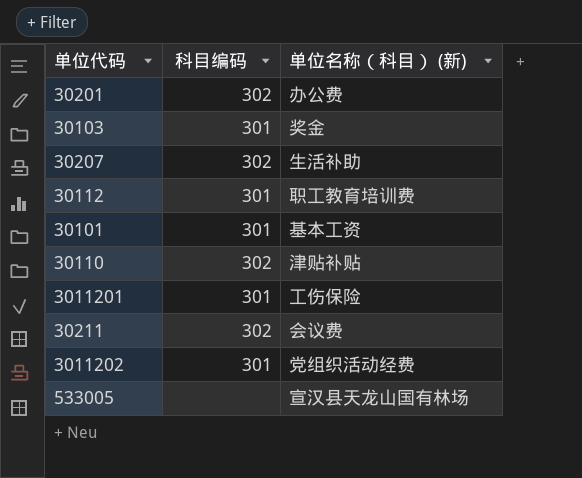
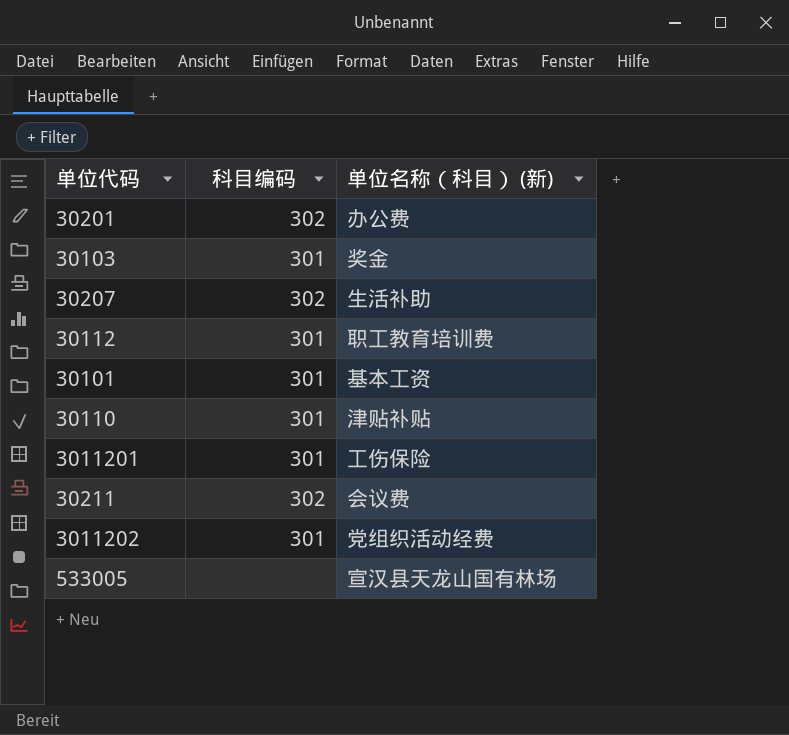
30110 | 科目编码: 302 -> 301

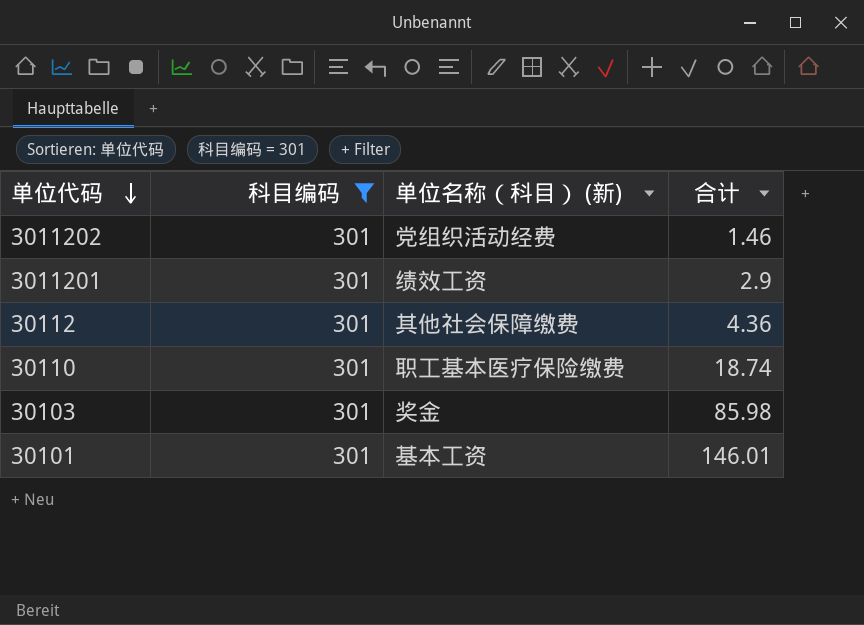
filter: none -> 科目编码 = 301
row order: none -> 单位代码 descending
column 合计 | position: none -> 4
3011201 | 单位名称（科目） (新): 工伤保险 -> 绩效工资
30112 | 单位名称（科目） (新): 职工教育培训费 -> 其他社会保障缴费
30110 | 单位名称（科目） (新): 津贴补贴 -> 职工基本医疗保险缴费

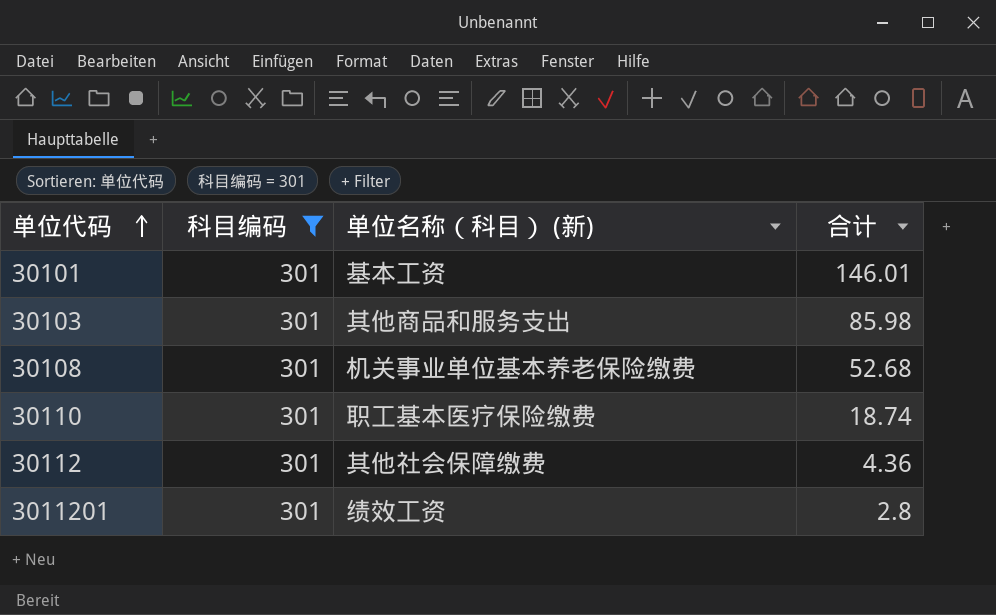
row order: 单位代码 descending -> 单位代码 ascending
row 3011202: 301 | 党组织活动经费 | 1.46 -> none
30103 | 单位名称（科目） (新): 奖金 -> 其他商品和服务支出
row 30108: none -> 301 | 机关事业单位基本养老保险缴费 | 52.68
3011201 | 合计: 2.9 -> 2.8

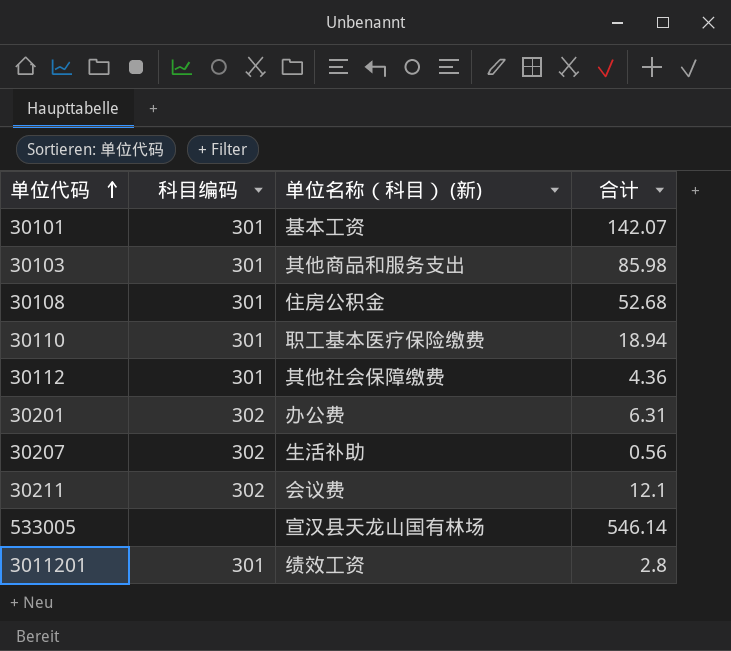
filter: 科目编码 = 301 -> none
30101 | 合计: 146.01 -> 142.07
30108 | 单位名称（科目） (新): 机关事业单位基本养老保险缴费 -> 住房公积金
30110 | 合计: 18.74 -> 18.94

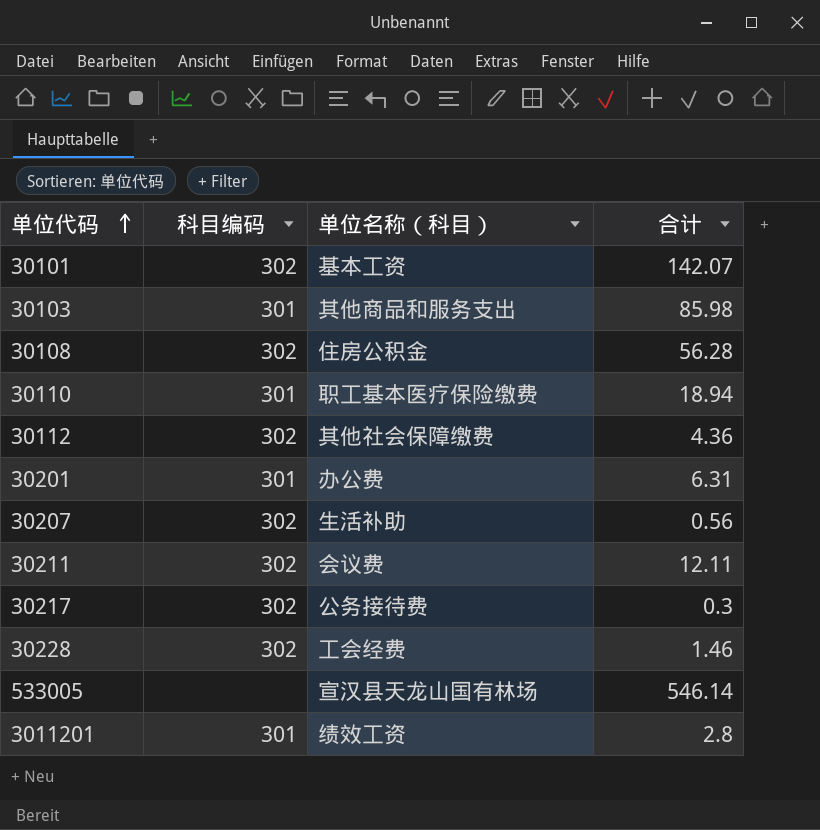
column name: 单位名称（科目） (新) -> 单位名称（科目）
30101 | 科目编码: 301 -> 302
30108 | 科目编码: 301 -> 302
30108 | 合计: 52.68 -> 56.28
30112 | 科目编码: 301 -> 302
30201 | 科目编码: 302 -> 301
30211 | 合计: 12.1 -> 12.11
row 30217: none -> 302 | 公务接待费 | 0.3
row 30228: none -> 302 | 工会经费 | 1.46

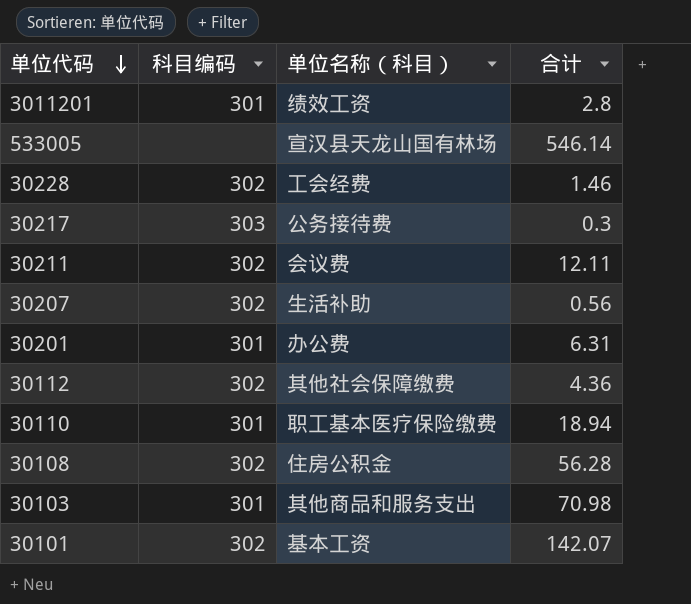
row order: 单位代码 ascending -> 单位代码 descending
30217 | 科目编码: 302 -> 303
30103 | 合计: 85.98 -> 70.98

